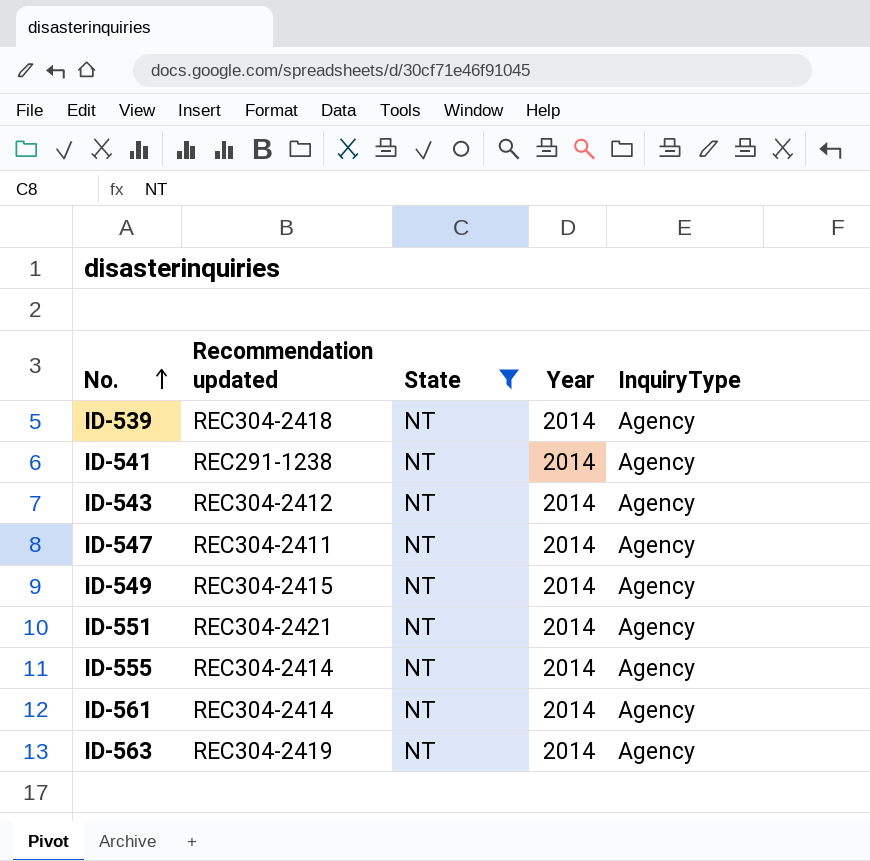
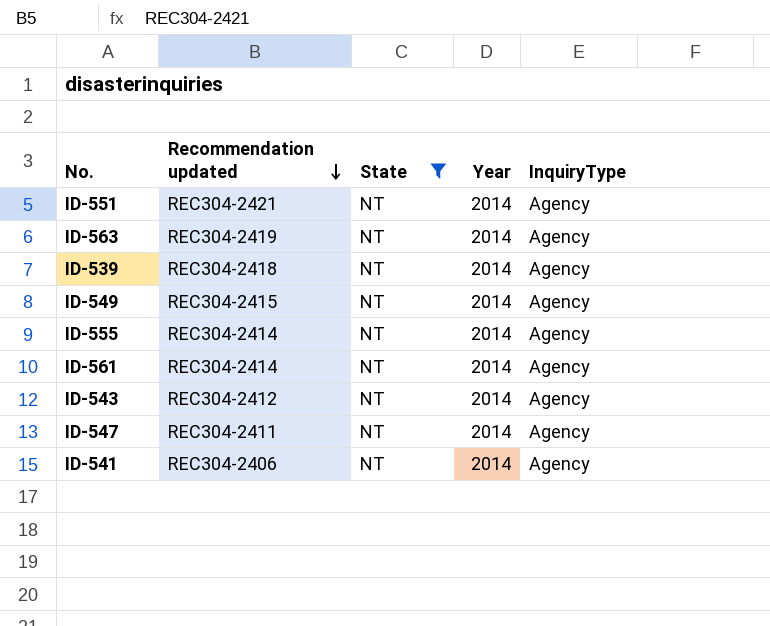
row order: No. ascending -> Recommendation updated descending
ID-541 | Recommendation updated: REC291-1238 -> REC304-2406

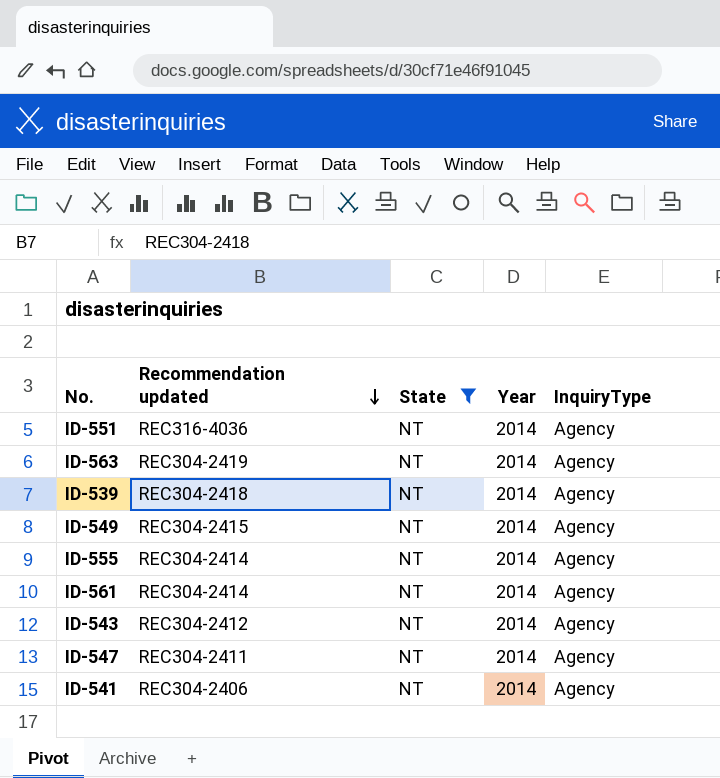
ID-551 | Recommendation updated: REC304-2421 -> REC316-4036

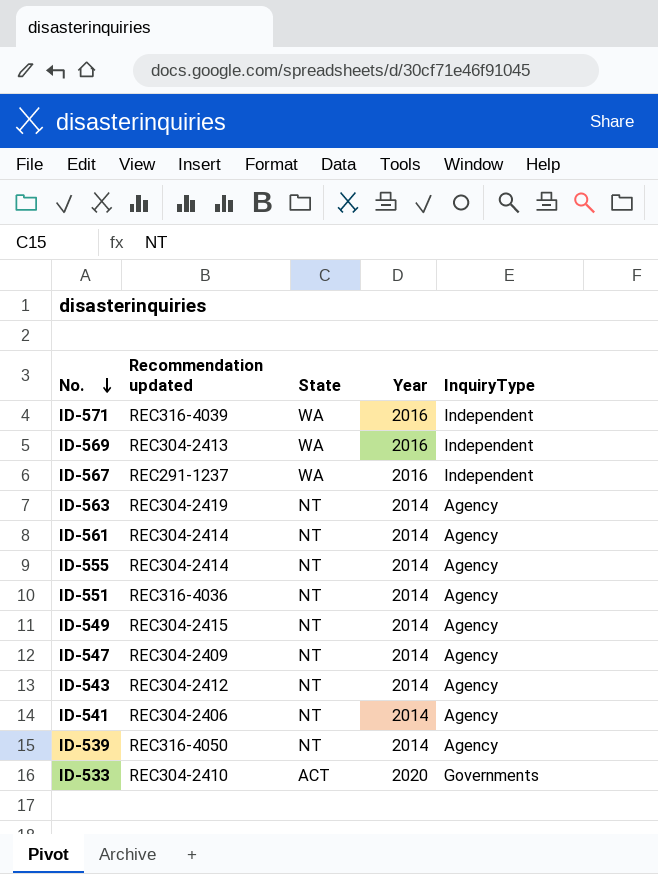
filter: State = NT -> none
row order: Recommendation updated descending -> No. descending
ID-547 | Recommendation updated: REC304-2411 -> REC304-2409
ID-539 | Recommendation updated: REC304-2418 -> REC316-4050

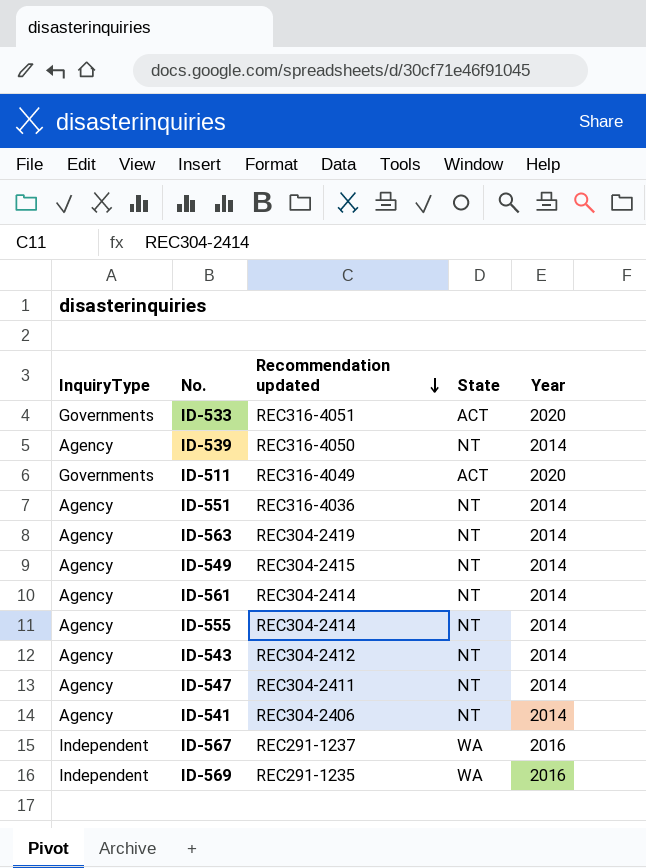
row order: No. descending -> Recommendation updated descending
column InquiryType | position: 5 -> 1
row ID-571: REC316-4039 | WA | 2016 | Independent -> none
ID-533 | Recommendation updated: REC304-2410 -> REC316-4051
row ID-511: none -> Governments | REC316-4049 | ACT | 2020
ID-547 | Recommendation updated: REC304-2409 -> REC304-2411
ID-569 | Recommendation updated: REC304-2413 -> REC291-1235

